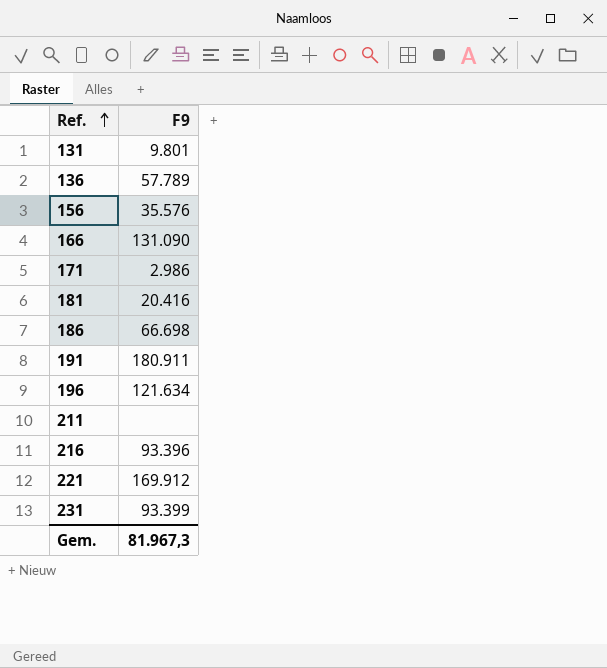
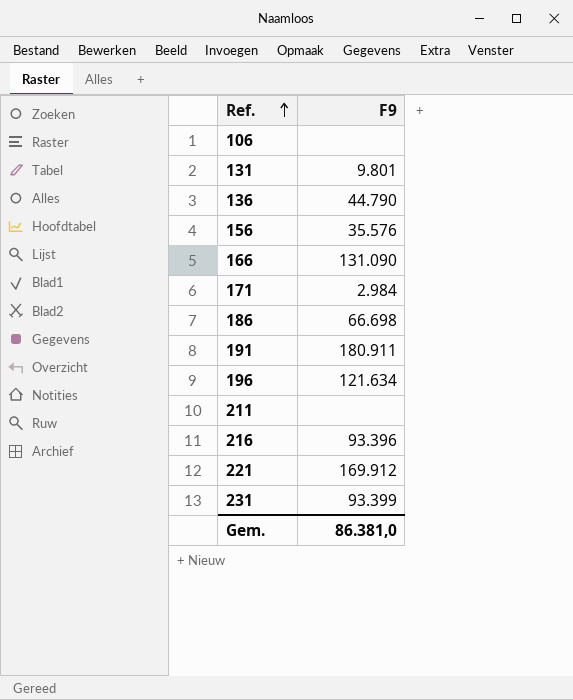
row 181: 20.416 -> none
row 106: none -> none
136 | F9: 57.789 -> 44.790
171 | F9: 2.986 -> 2.984
Gem. | F9: 81.967,3 -> 86.381,0

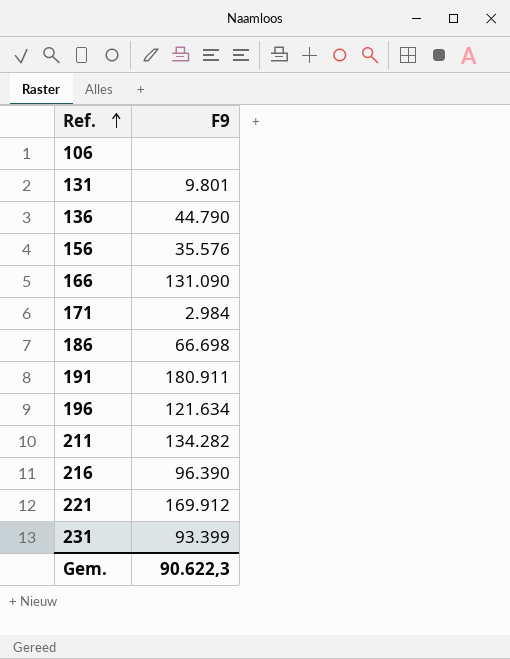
211 | F9: none -> 134.282
216 | F9: 93.396 -> 96.390
Gem. | F9: 86.381,0 -> 90.622,3

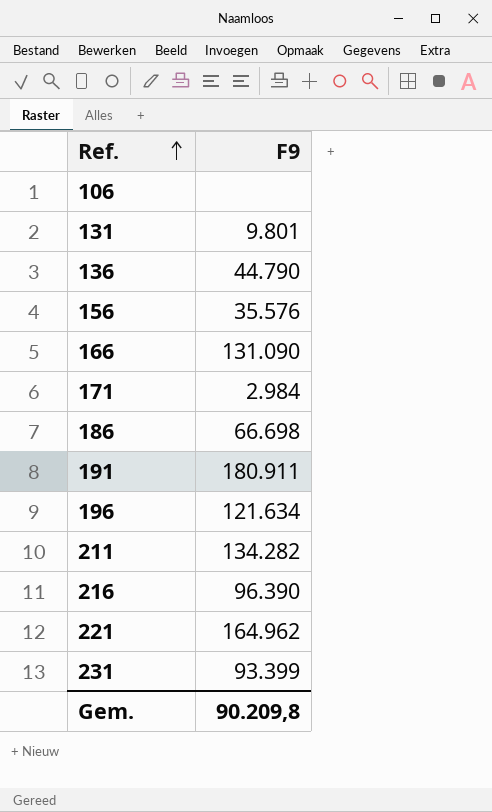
221 | F9: 169.912 -> 164.962
Gem. | F9: 90.622,3 -> 90.209,8

